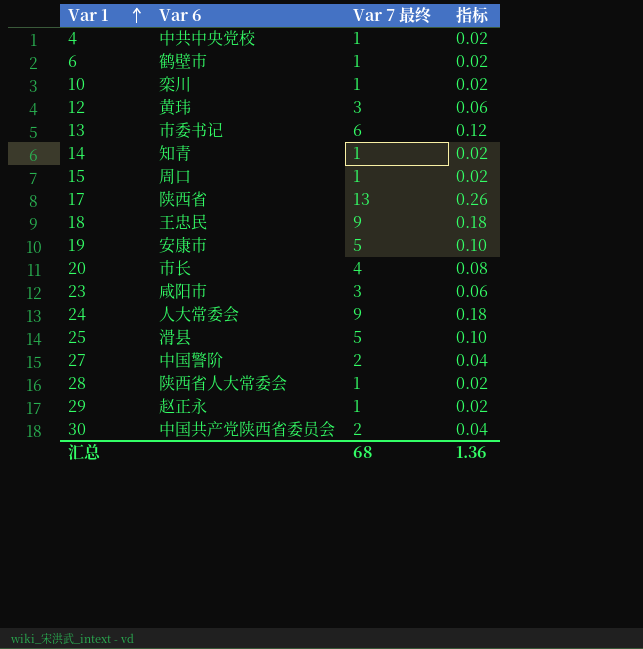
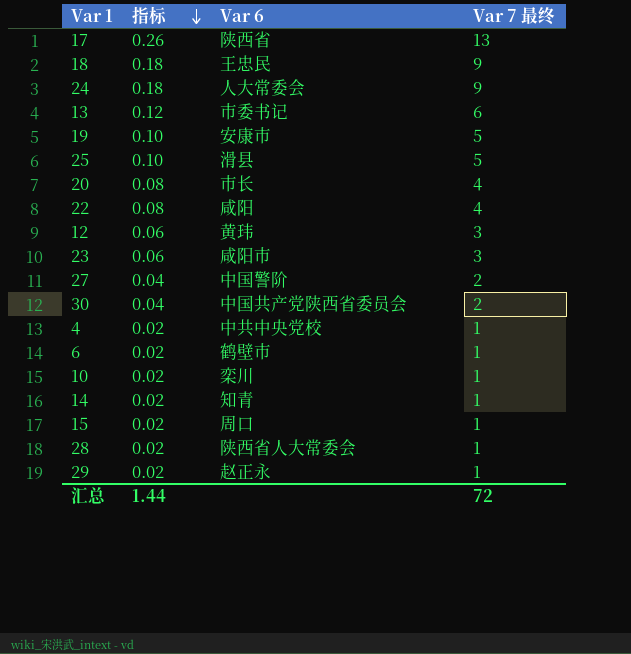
row order: Var 1 ascending -> 指标 descending
column 指标 | position: 4 -> 2
row 22: none -> 0.08 | 咸阳 | 4
汇总 | 指标: 1.36 -> 1.44
汇总 | Var 7 最终: 68 -> 72

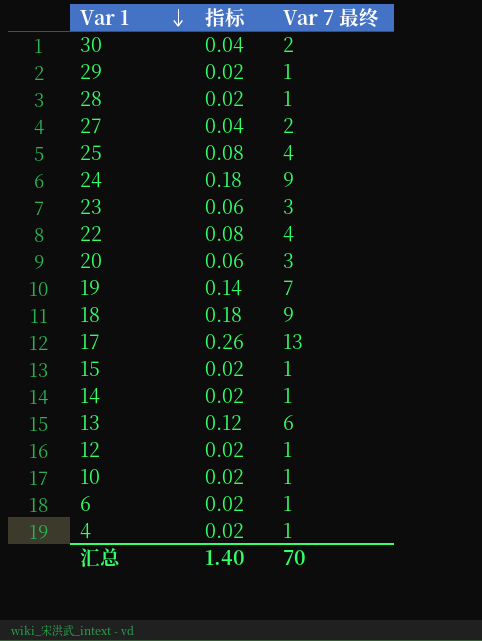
row order: 指标 descending -> Var 1 descending
column Var 6 | position: 3 -> none
25 | 指标: 0.10 -> 0.08
25 | Var 7 最终: 5 -> 4
20 | 指标: 0.08 -> 0.06
20 | Var 7 最终: 4 -> 3
19 | 指标: 0.10 -> 0.14
19 | Var 7 最终: 5 -> 7
12 | 指标: 0.06 -> 0.02
12 | Var 7 最终: 3 -> 1
汇总 | 指标: 1.44 -> 1.40
汇总 | Var 7 最终: 72 -> 70

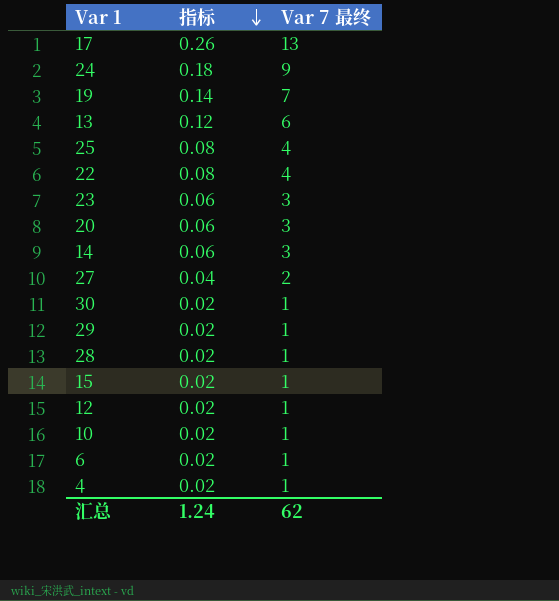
row order: Var 1 descending -> 指标 descending
row 18: 0.18 | 9 -> none
14 | 指标: 0.02 -> 0.06
14 | Var 7 最终: 1 -> 3
30 | 指标: 0.04 -> 0.02
30 | Var 7 最终: 2 -> 1
汇总 | 指标: 1.40 -> 1.24
汇总 | Var 7 最终: 70 -> 62

